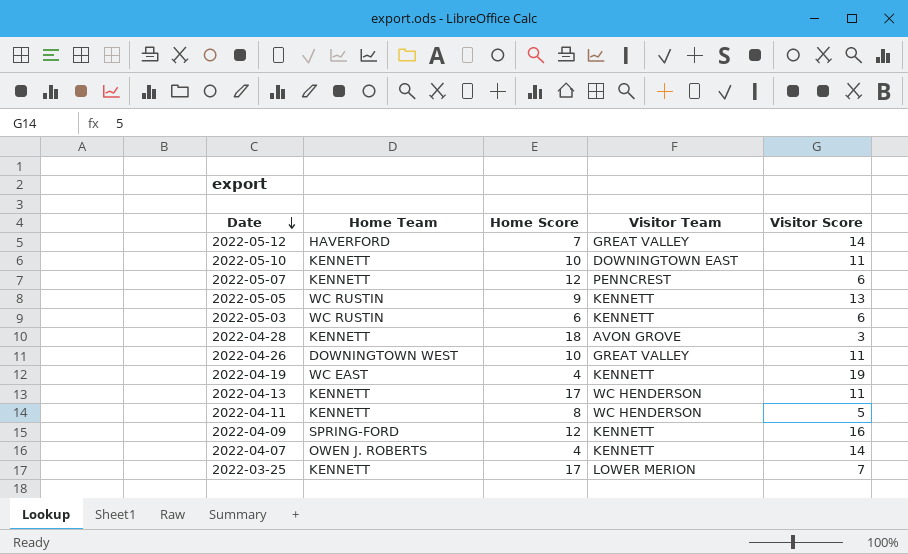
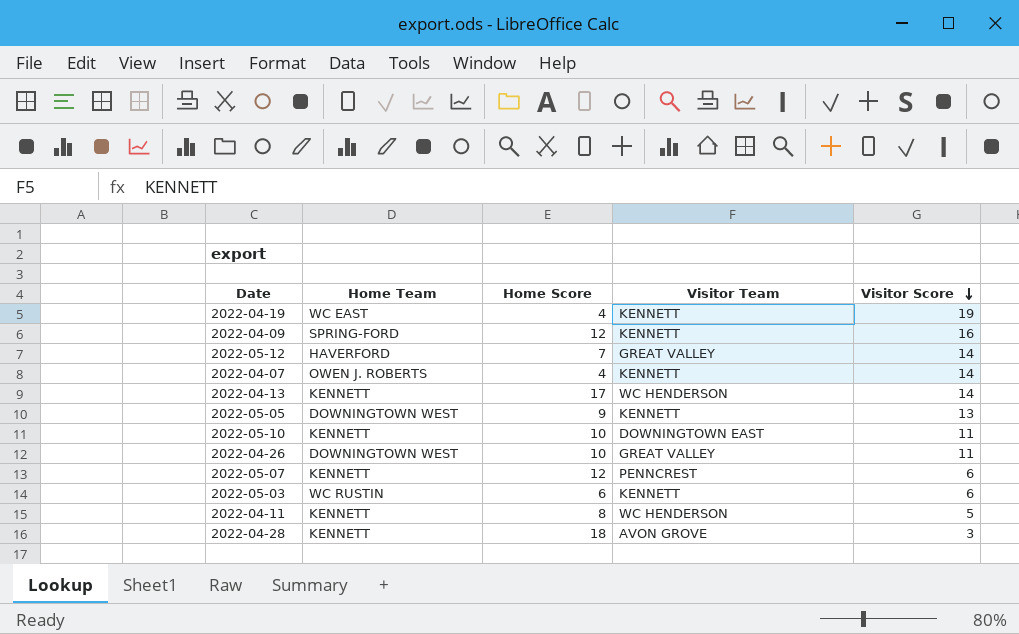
row order: Date descending -> Visitor Score descending
row 2022-03-25: KENNETT | 17 | LOWER MERION | 7 -> none
2022-04-13 | Visitor Score: 11 -> 14
2022-05-05 | Home Team: WC RUSTIN -> DOWNINGTOWN WEST

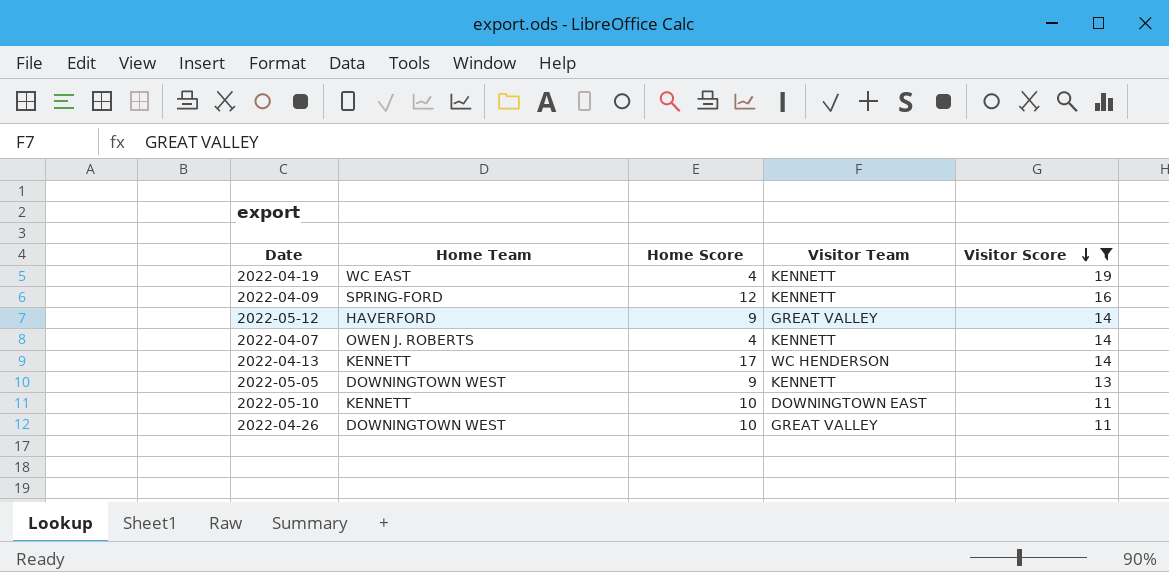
filter: none -> Visitor Score >= 11
2022-05-12 | Home Score: 7 -> 9

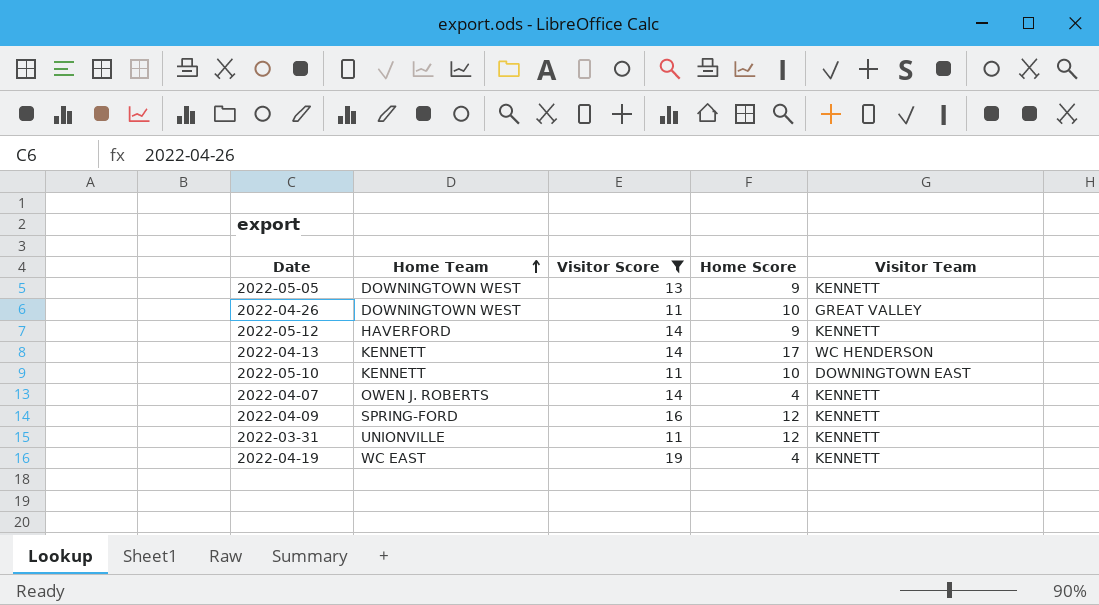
row order: Visitor Score descending -> Home Team ascending
column Visitor Score | position: 5 -> 3
2022-05-12 | Visitor Team: GREAT VALLEY -> KENNETT
row 2022-03-31: none -> UNIONVILLE | 11 | 12 | KENNETT

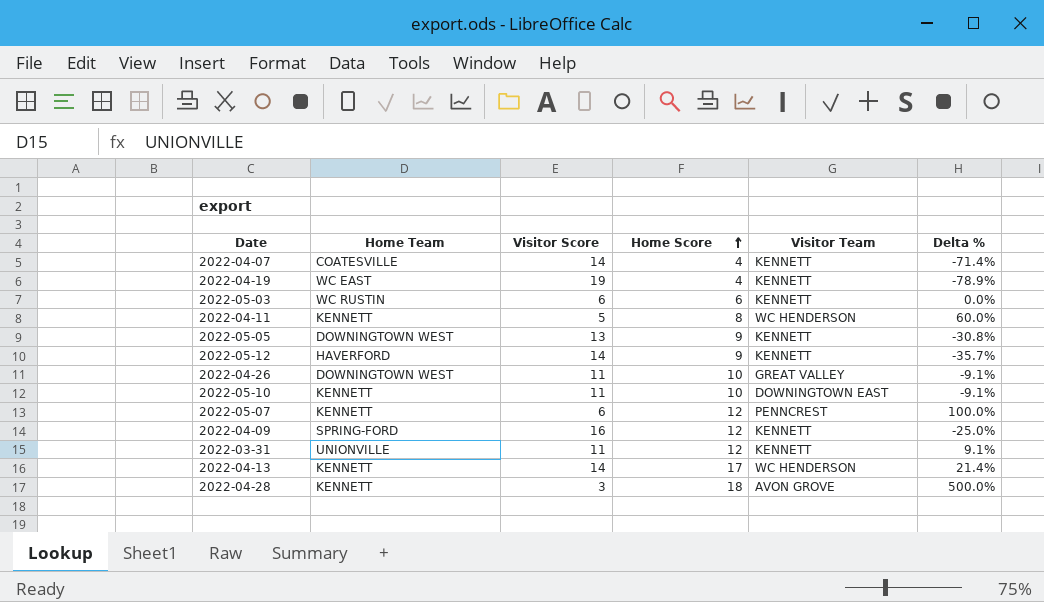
filter: Visitor Score >= 11 -> none
row order: Home Team ascending -> Home Score ascending
column Delta % | formula: none -> ([Home Score] - [Visitor Score]) / [Visitor Score]
2022-04-07 | Home Team: OWEN J. ROBERTS -> COATESVILLE

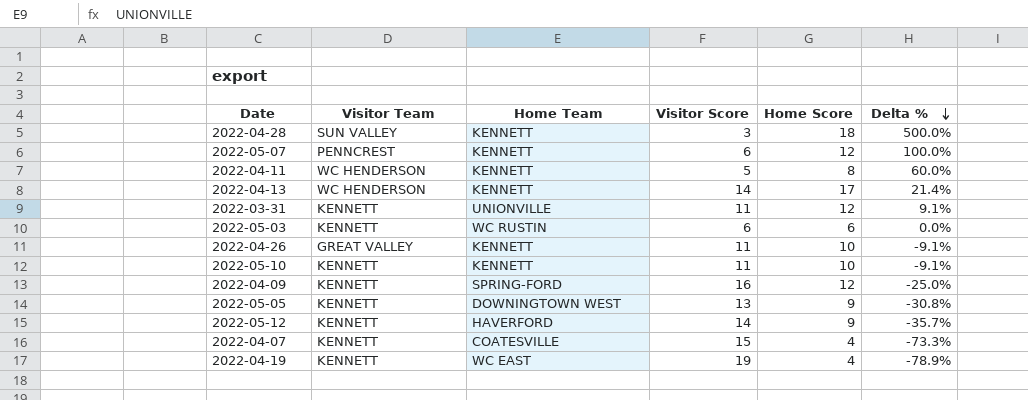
row order: Home Score ascending -> Delta % descending
column Visitor Team | position: 5 -> 2
2022-04-28 | Visitor Team: AVON GROVE -> SUN VALLEY
2022-04-26 | Home Team: DOWNINGTOWN WEST -> KENNETT
2022-05-10 | Visitor Team: DOWNINGTOWN EAST -> KENNETT
2022-04-07 | Visitor Score: 14 -> 15
2022-04-07 | Delta %: -71.4% -> -73.3%

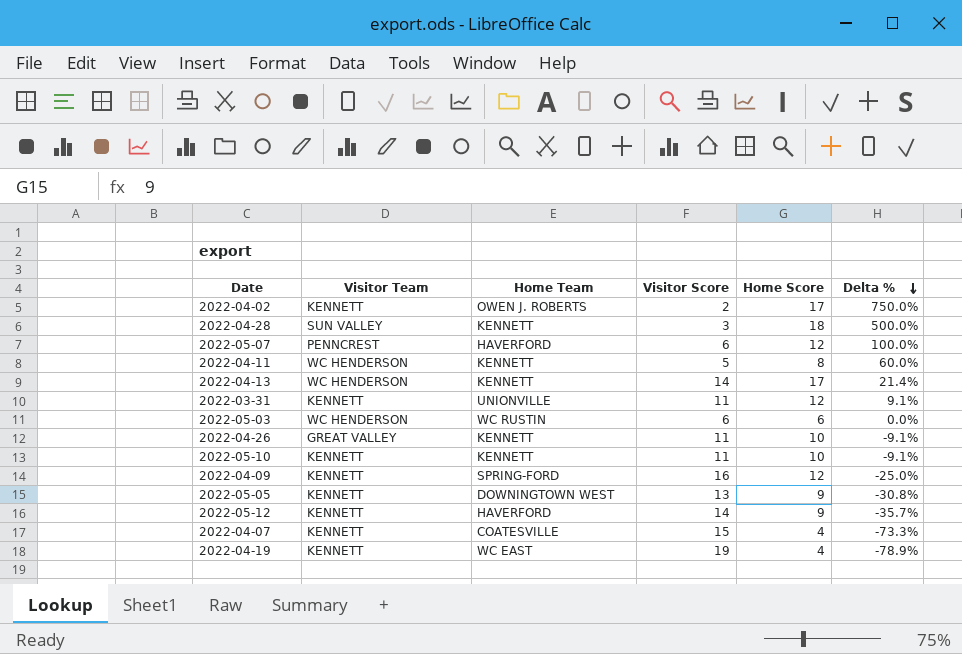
row 2022-04-02: none -> KENNETT | OWEN J. ROBERTS | 2 | 17 | 750.0%
2022-05-07 | Home Team: KENNETT -> HAVERFORD
2022-05-03 | Visitor Team: KENNETT -> WC HENDERSON

